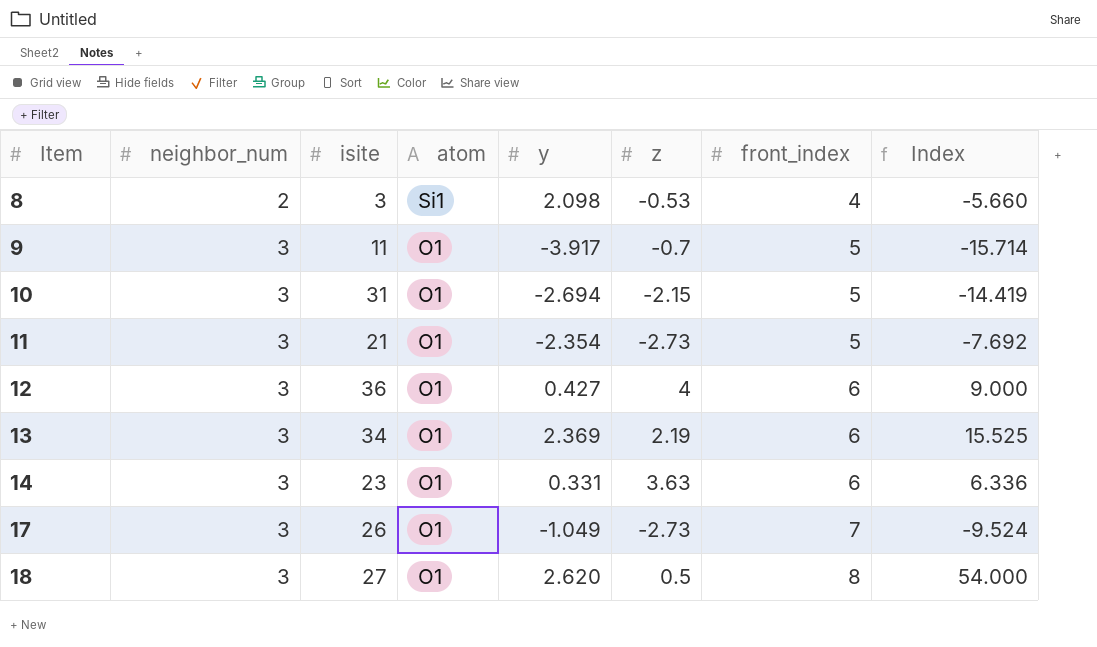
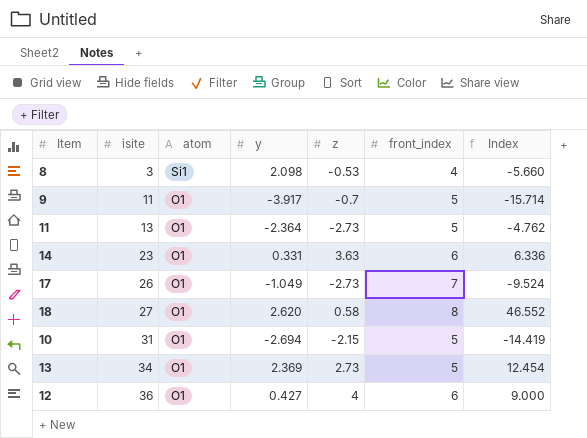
row order: Item ascending -> isite ascending
column neighbor_num | position: 2 -> none
11 | isite: 21 -> 13
11 | y: -2.354 -> -2.364
11 | Index: -7.692 -> -4.762
18 | z: 0.5 -> 0.58
18 | Index: 54.000 -> 46.552
13 | z: 2.19 -> 2.73
13 | front_index: 6 -> 5
13 | Index: 15.525 -> 12.454

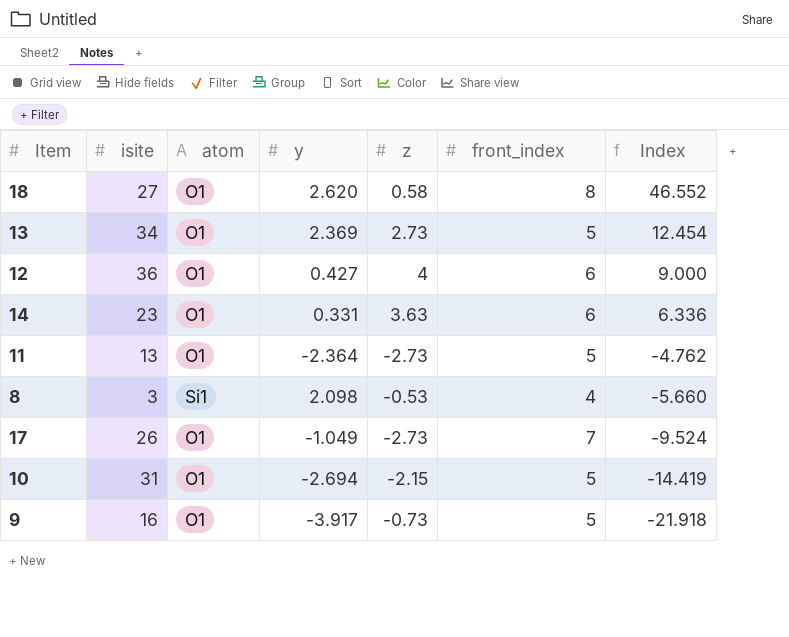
row order: isite ascending -> Index descending
9 | isite: 11 -> 16
9 | z: -0.7 -> -0.73
9 | Index: -15.714 -> -21.918

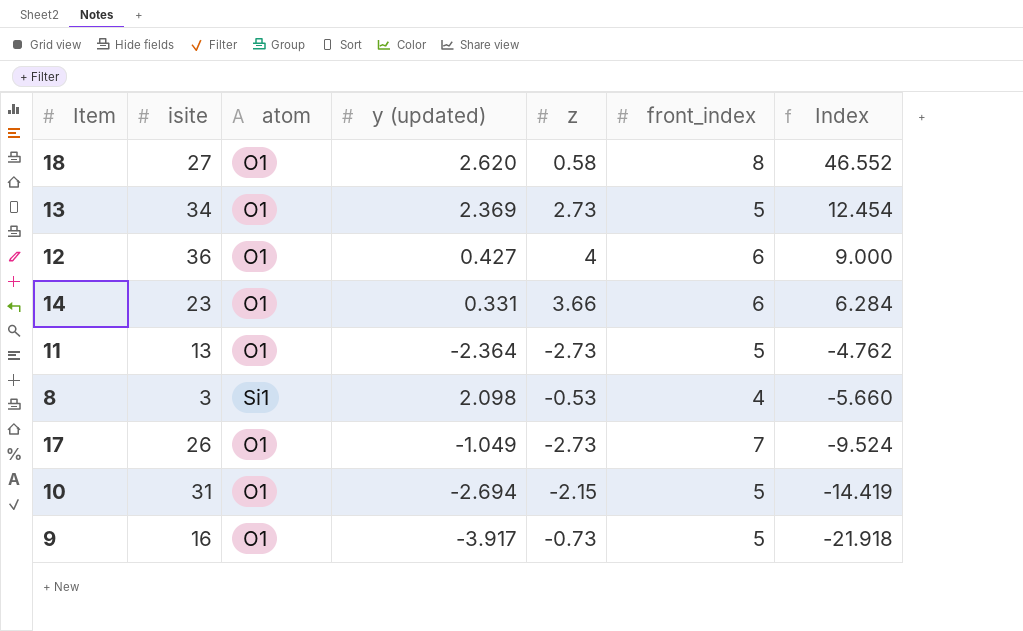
column name: y -> y (updated)
14 | z: 3.63 -> 3.66
14 | Index: 6.336 -> 6.284

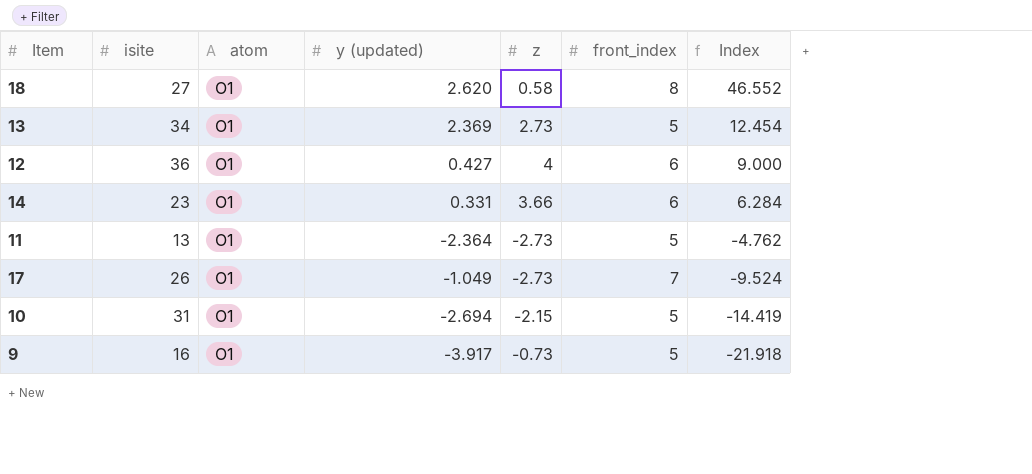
row 8: 3 | Si1 | 2.098 | -0.53 | 4 | -5.660 -> none

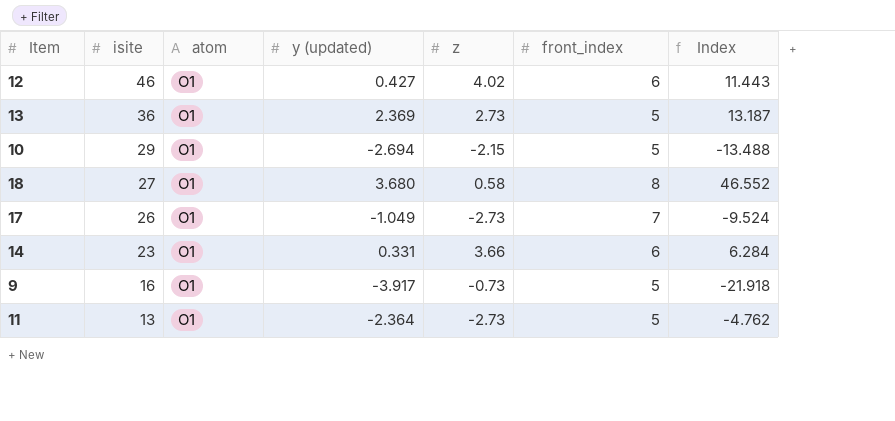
row order: Index descending -> isite descending
12 | isite: 36 -> 46
12 | z: 4 -> 4.02
12 | Index: 9.000 -> 11.443
13 | isite: 34 -> 36
13 | Index: 12.454 -> 13.187
10 | isite: 31 -> 29
10 | Index: -14.419 -> -13.488
18 | y (updated): 2.620 -> 3.680

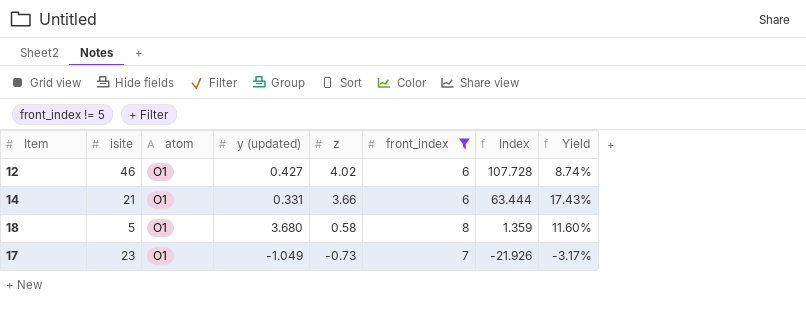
filter: none -> front_index != 5
row order: isite descending -> z descending
column Index | formula: [isite] / [z] -> [isite] / [y (updated)]
column Yield | formula: none -> [z] / [isite]
14 | isite: 23 -> 21
18 | isite: 27 -> 5
17 | isite: 26 -> 23
17 | z: -2.73 -> -0.73

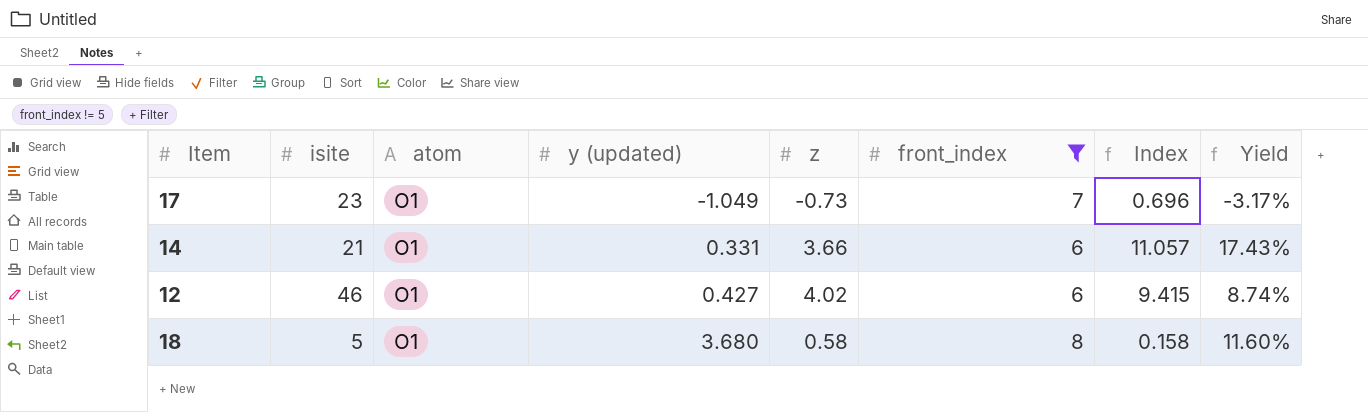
row order: z descending -> y (updated) ascending
column Index | formula: [isite] / [y (updated)] -> [z] / [y (updated)]

